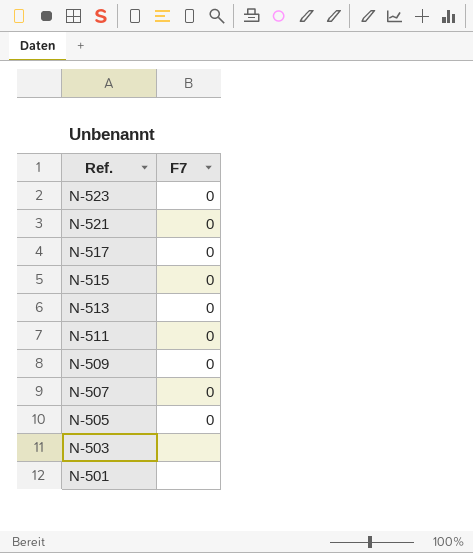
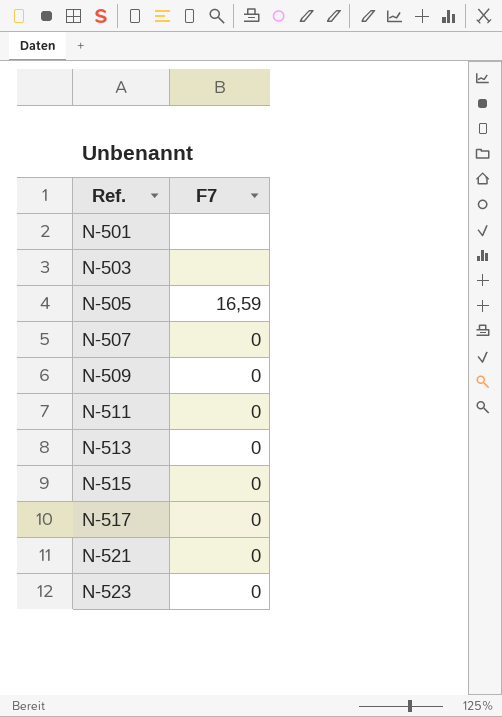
row order: Ref. descending -> Ref. ascending
N-505 | F7: 0 -> 16,59

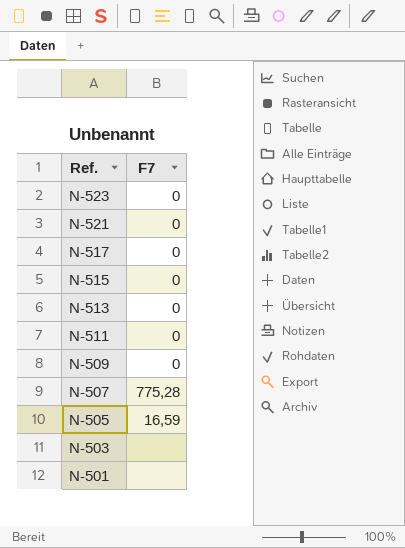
row order: Ref. ascending -> Ref. descending
N-507 | F7: 0 -> 775,28

